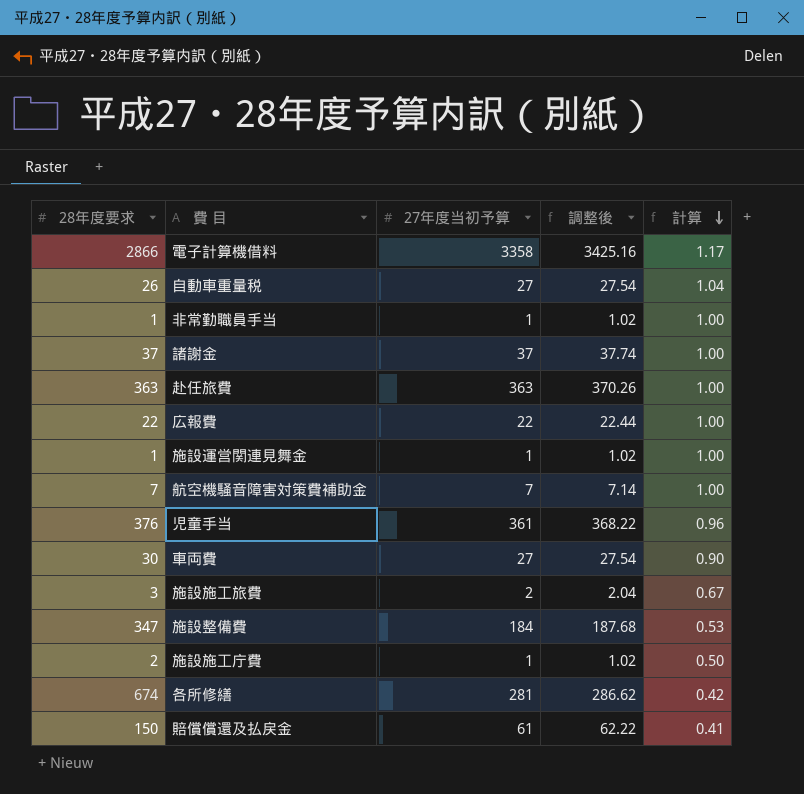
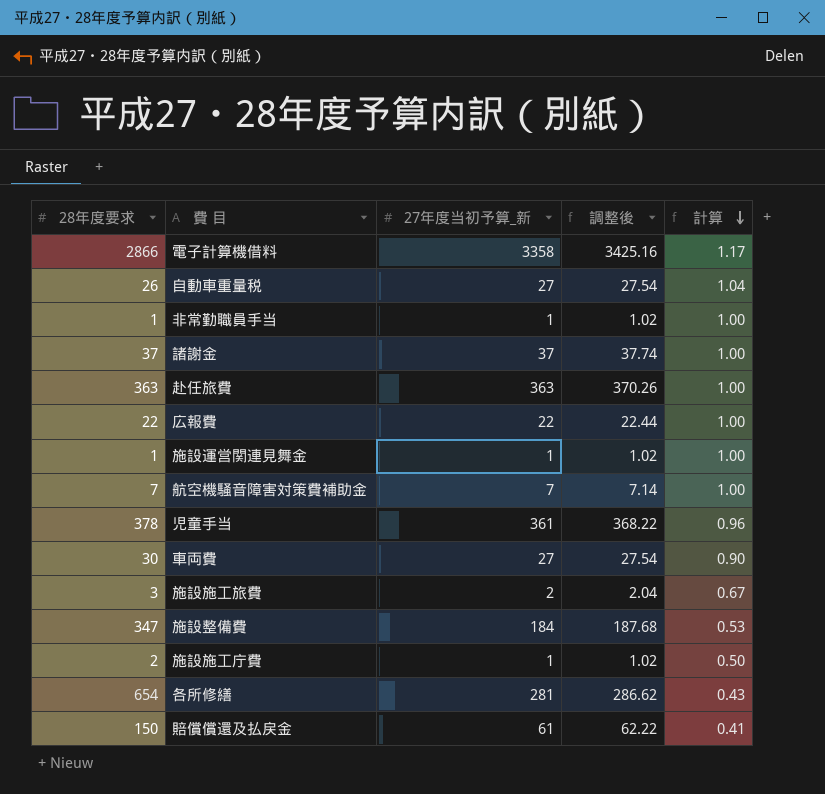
column name: 27年度当初予算 -> 27年度当初予算_新
児童手当 | 28年度要求: 376 -> 378
各所修繕 | 28年度要求: 674 -> 654
各所修繕 | 計算: 0.42 -> 0.43

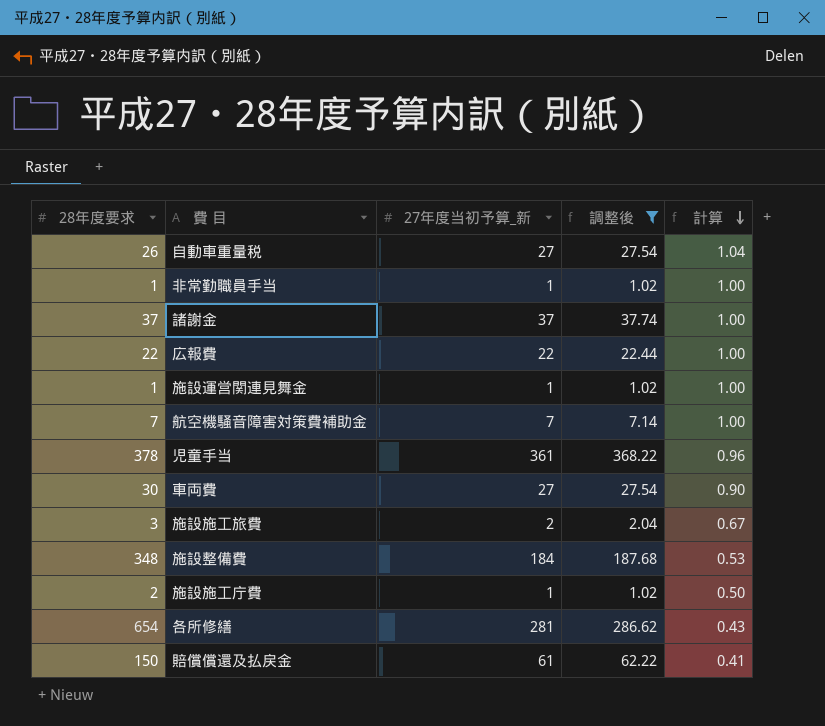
filter: none -> 調整後 <= 368.22
施設整備費 | 28年度要求: 347 -> 348

